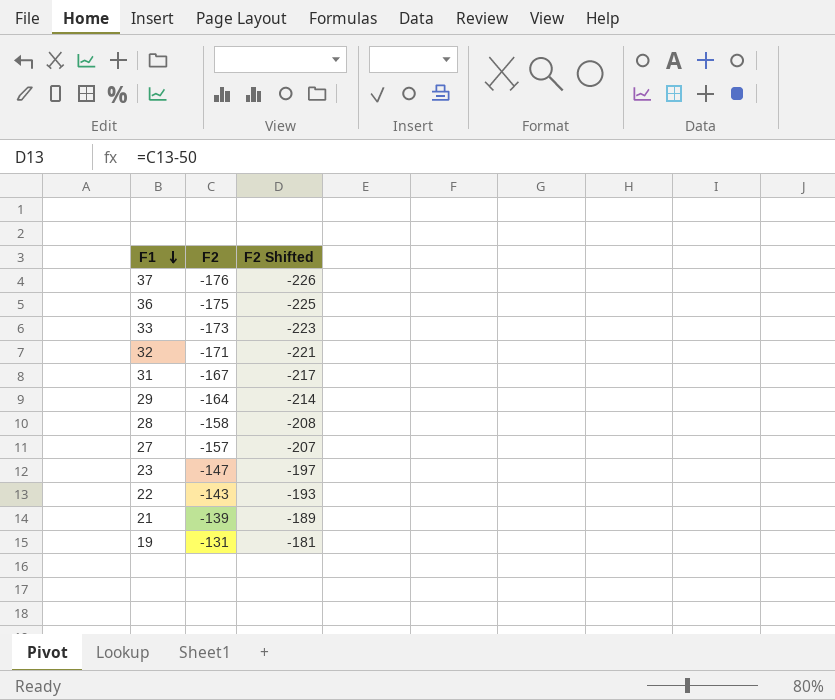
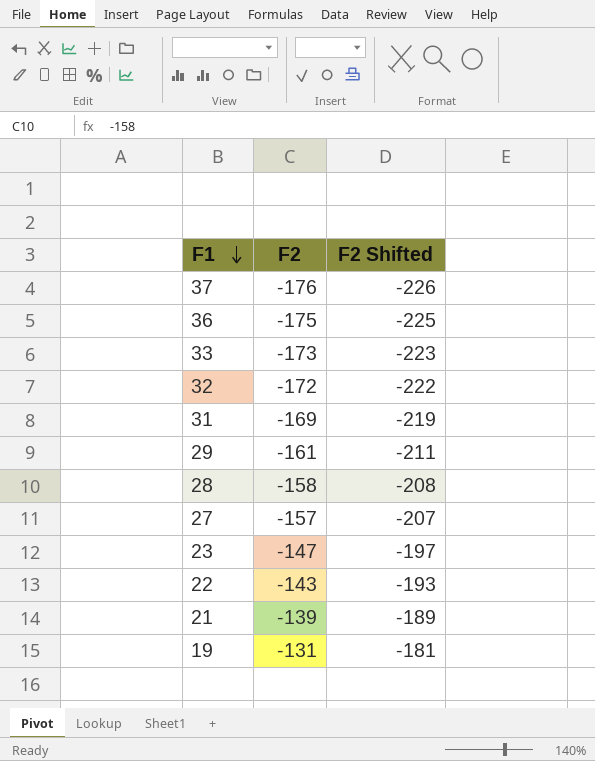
32 | F2: -171 -> -172
32 | F2 Shifted: -221 -> -222
31 | F2: -167 -> -169
31 | F2 Shifted: -217 -> -219
29 | F2: -164 -> -161
29 | F2 Shifted: -214 -> -211

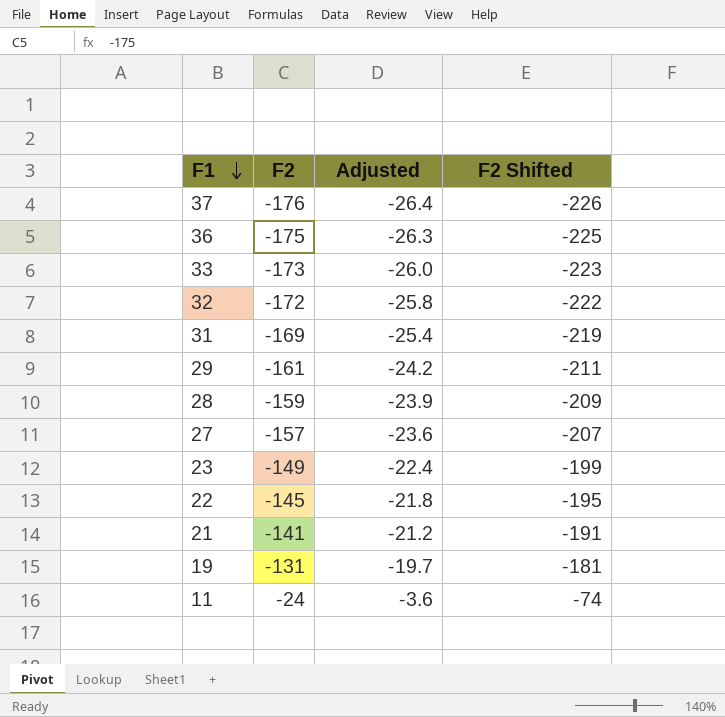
column Adjusted | formula: none -> [F2] * 0.15
28 | F2: -158 -> -159
28 | F2 Shifted: -208 -> -209
23 | F2: -147 -> -149
23 | F2 Shifted: -197 -> -199
22 | F2: -143 -> -145
22 | F2 Shifted: -193 -> -195
21 | F2: -139 -> -141
21 | F2 Shifted: -189 -> -191
row 11: none -> -24 | -3.6 | -74

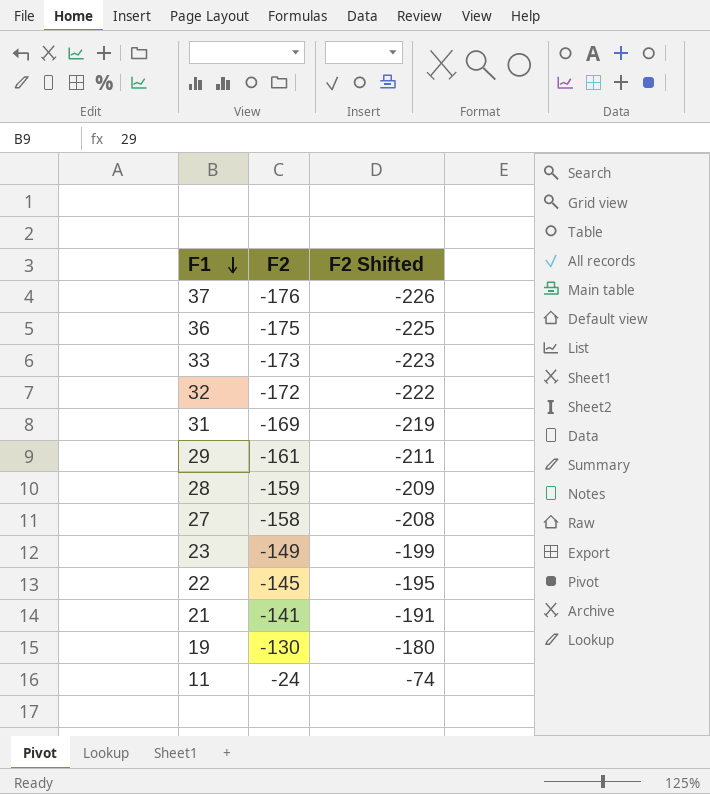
column Adjusted | formula: [F2] * 0.15 -> none
27 | F2: -157 -> -158
27 | F2 Shifted: -207 -> -208
19 | F2: -131 -> -130
19 | F2 Shifted: -181 -> -180

